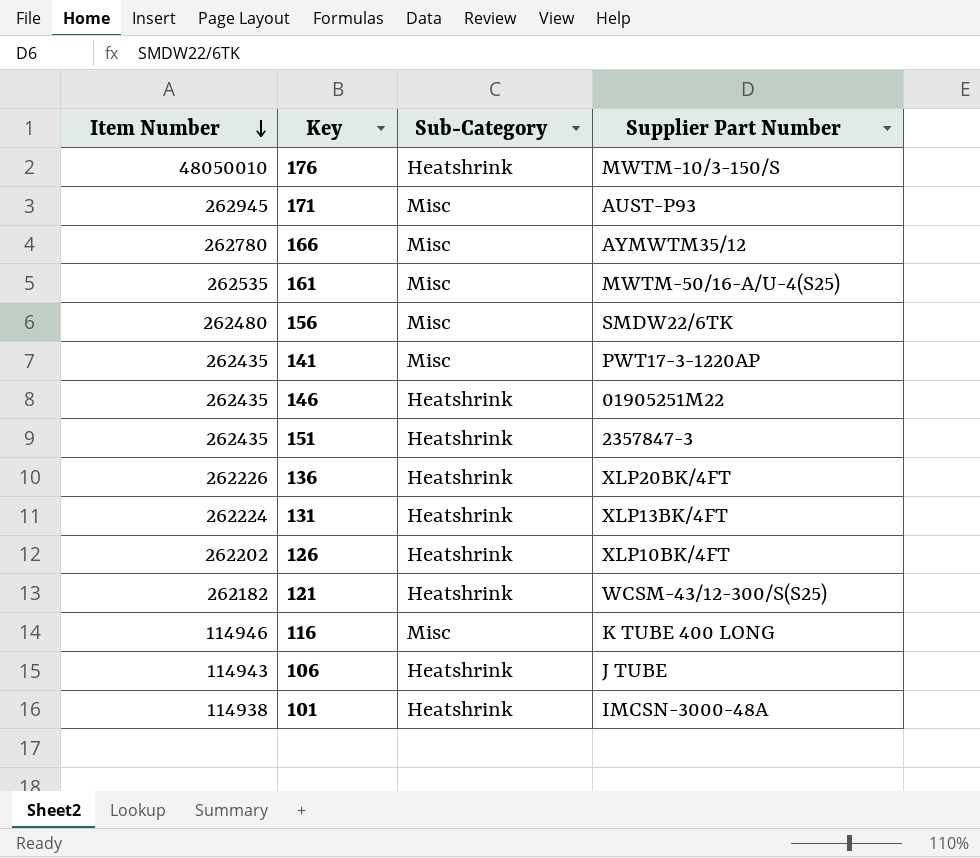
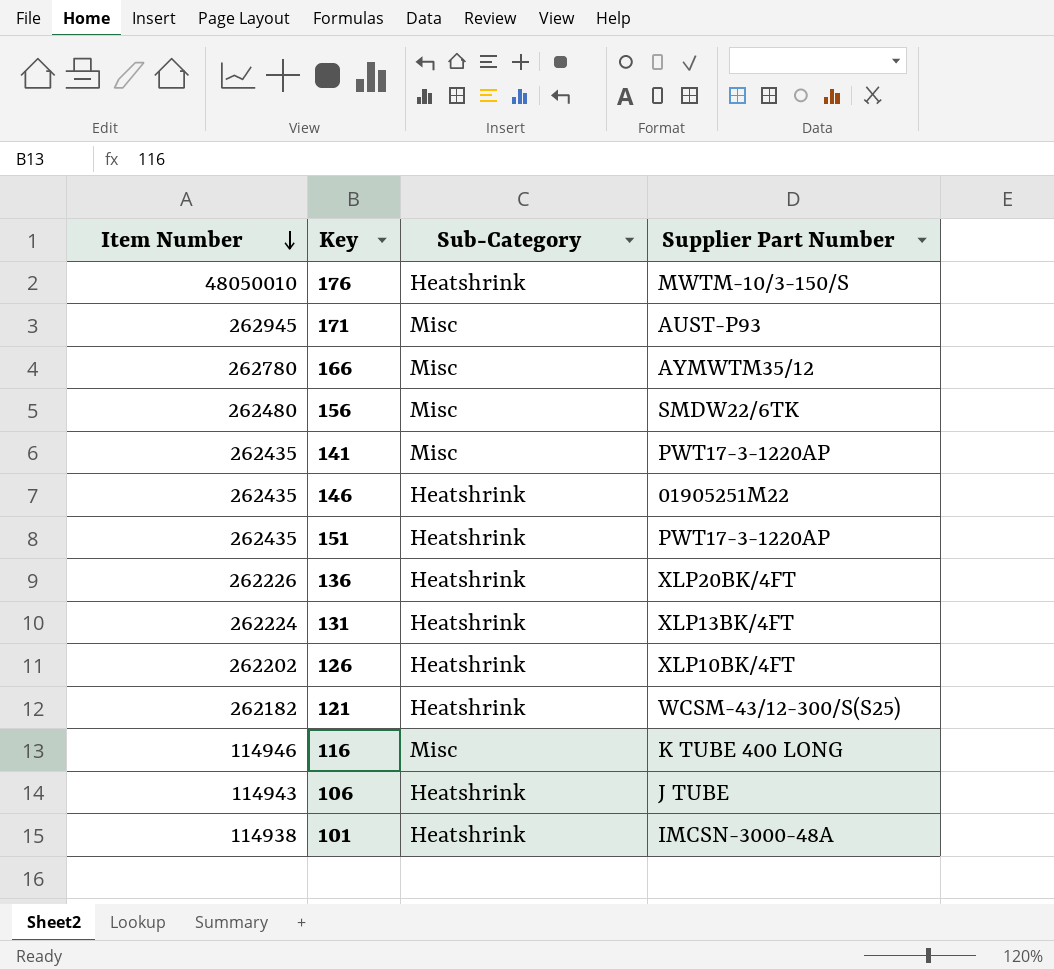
row 161: 262535 | Misc | MWTM-50/16-A/U-4(S25) -> none
151 | Supplier Part Number: 2357847-3 -> PWT17-3-1220AP

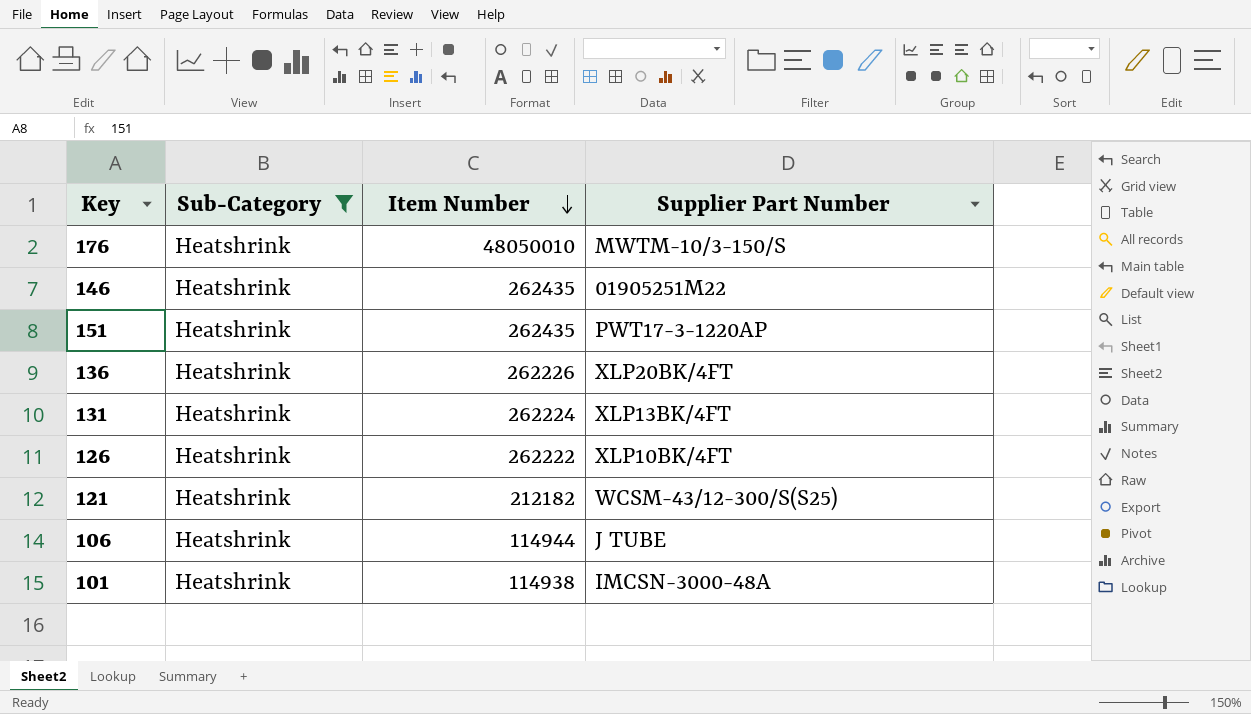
filter: none -> Sub-Category = Heatshrink
column Item Number | position: 1 -> 3
126 | Item Number: 262202 -> 262222
121 | Item Number: 262182 -> 212182
106 | Item Number: 114943 -> 114944

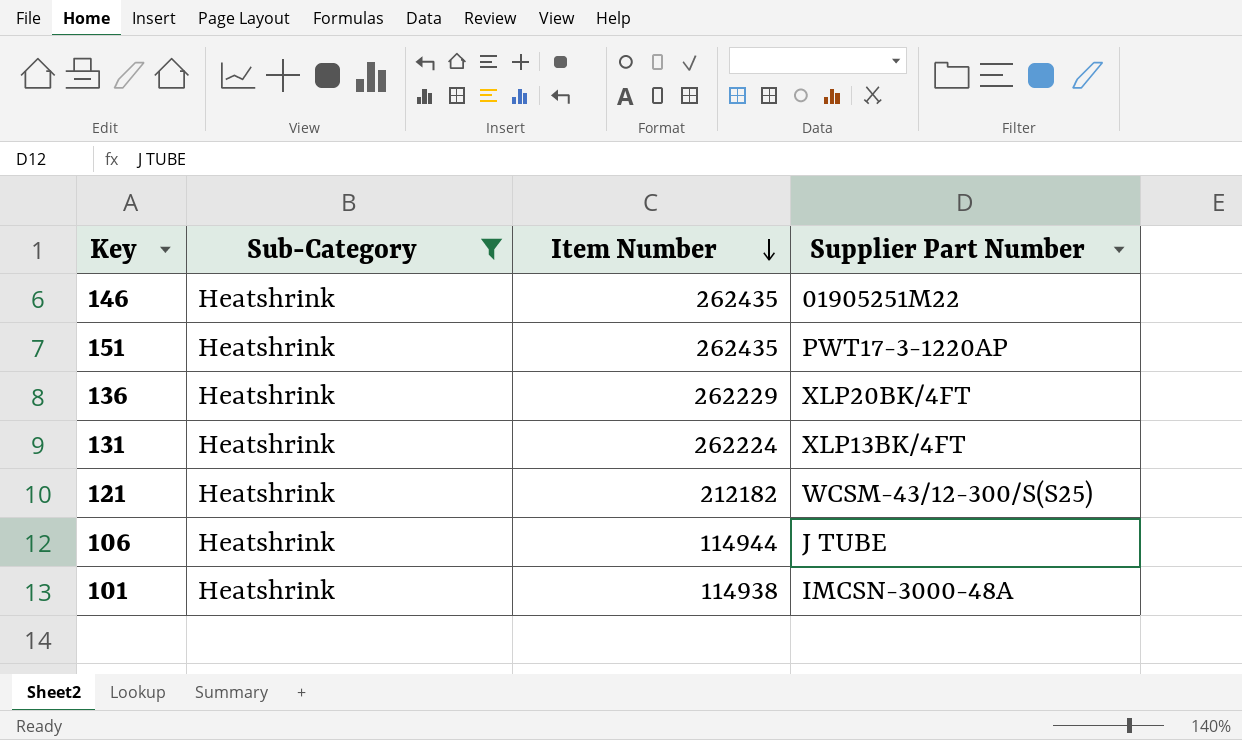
row 176: Heatshrink | 48050010 | MWTM-10/3-150/S -> none
row 126: Heatshrink | 262222 | XLP10BK/4FT -> none
136 | Item Number: 262226 -> 262229

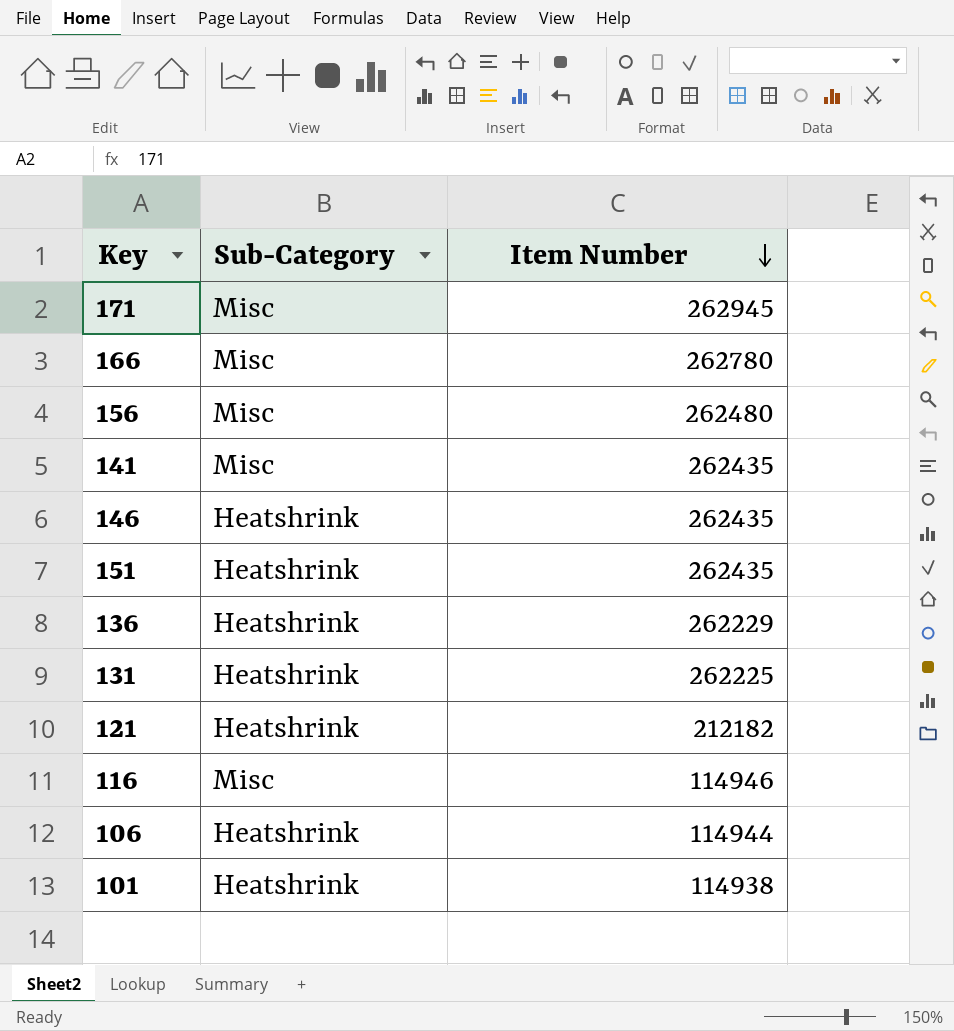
filter: Sub-Category = Heatshrink -> none
column Supplier Part Number | position: 4 -> none
131 | Item Number: 262224 -> 262225

